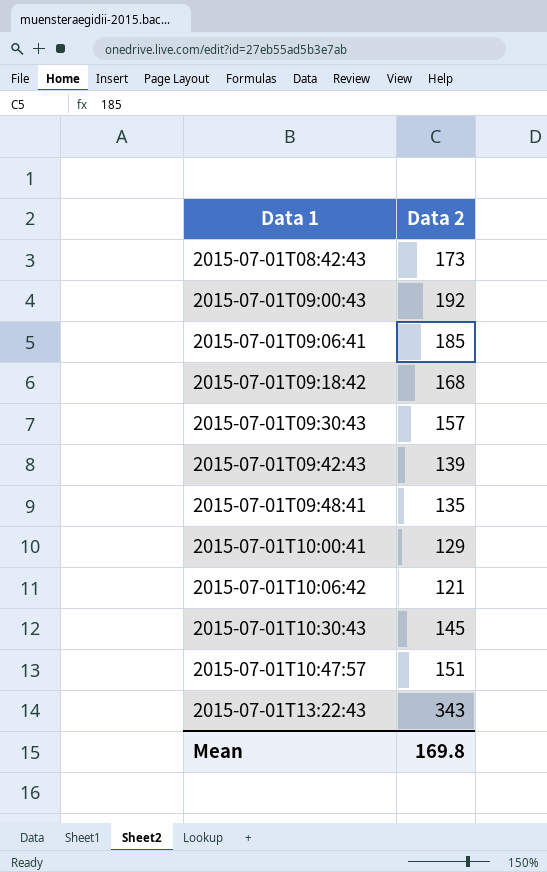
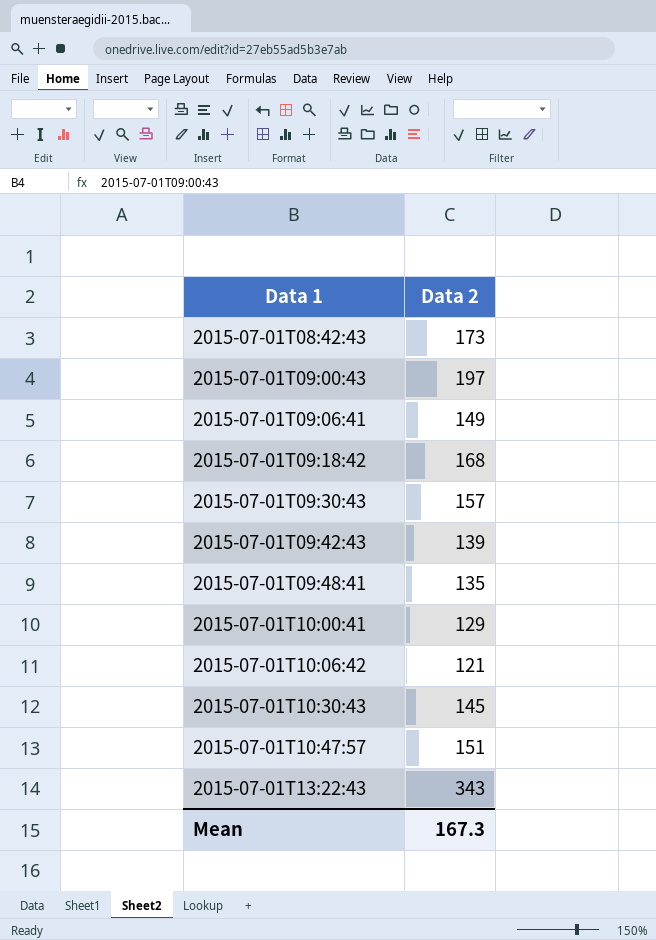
2015-07-01T09:00:43 | Data 2: 192 -> 197
2015-07-01T09:06:41 | Data 2: 185 -> 149
Mean | Data 2: 169.8 -> 167.3

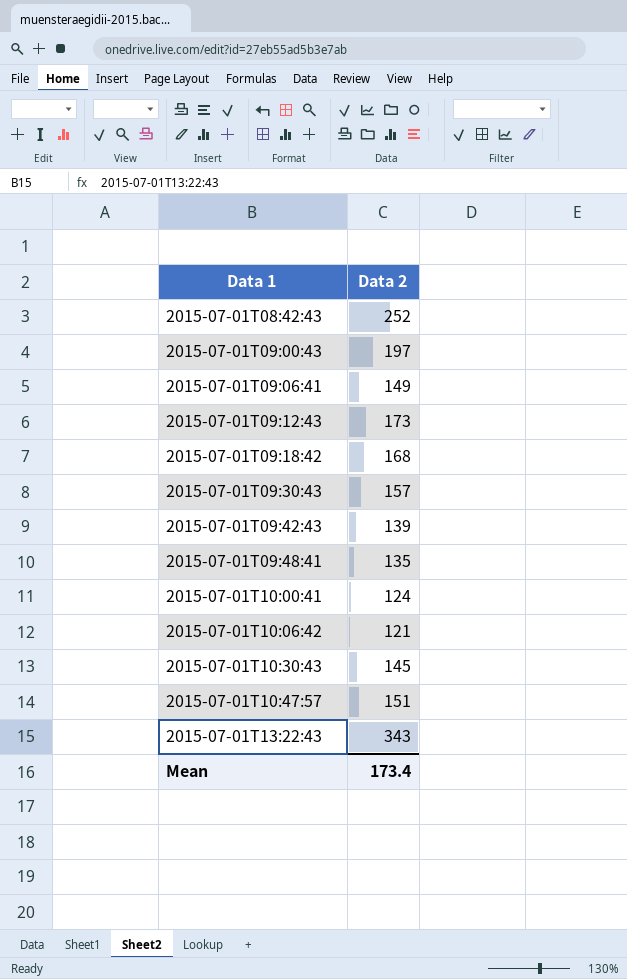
2015-07-01T08:42:43 | Data 2: 173 -> 252
row 2015-07-01T09:12:43: none -> 173
2015-07-01T10:00:41 | Data 2: 129 -> 124
Mean | Data 2: 167.3 -> 173.4

